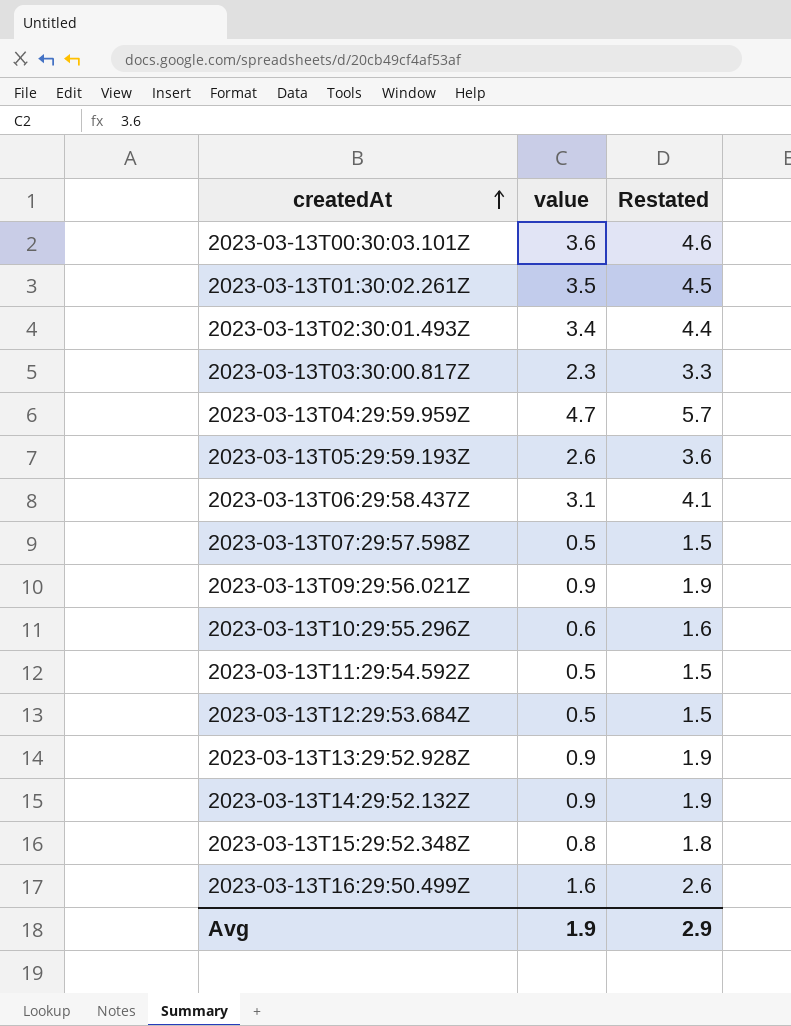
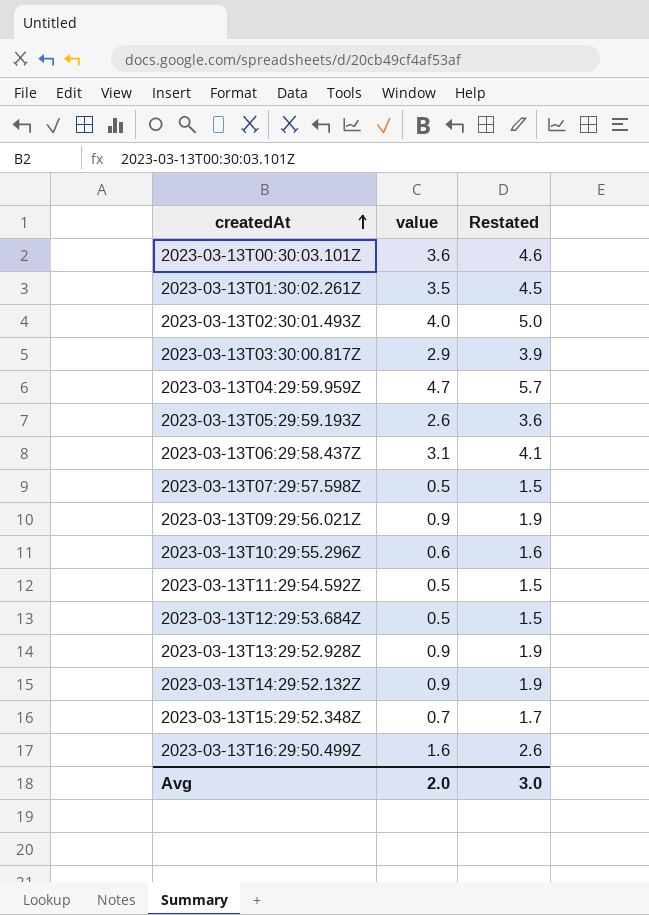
2023-03-13T02:30:01.493Z | value: 3.4 -> 4.0
2023-03-13T02:30:01.493Z | Restated: 4.4 -> 5.0
2023-03-13T03:30:00.817Z | value: 2.3 -> 2.9
2023-03-13T03:30:00.817Z | Restated: 3.3 -> 3.9
2023-03-13T15:29:52.348Z | value: 0.8 -> 0.7
2023-03-13T15:29:52.348Z | Restated: 1.8 -> 1.7
Avg | value: 1.9 -> 2.0
Avg | Restated: 2.9 -> 3.0

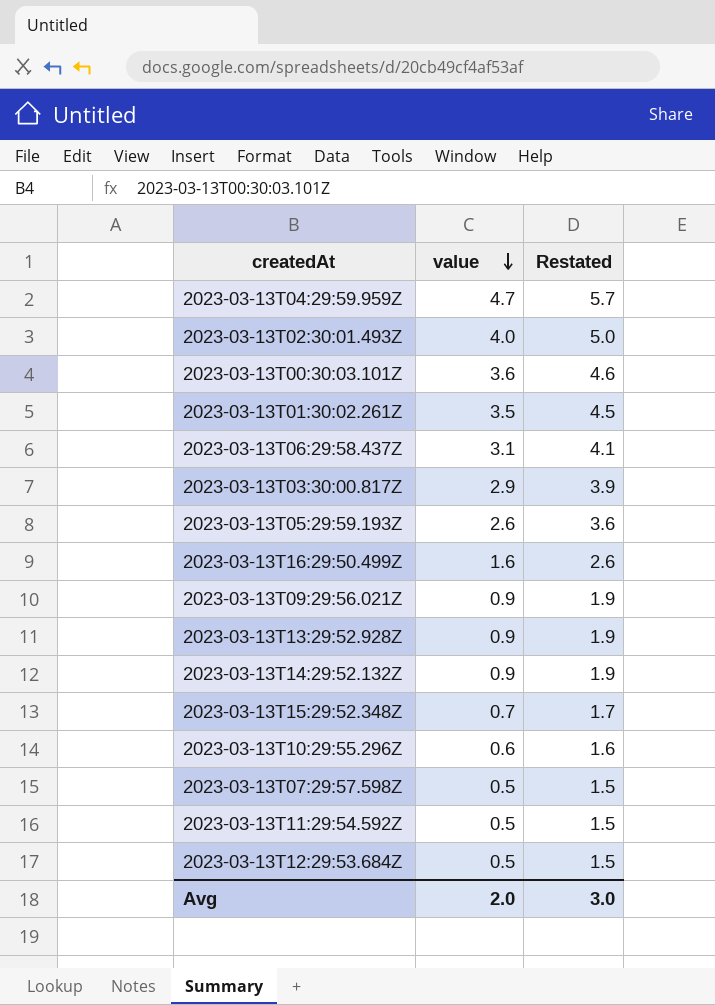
row order: createdAt ascending -> value descending

